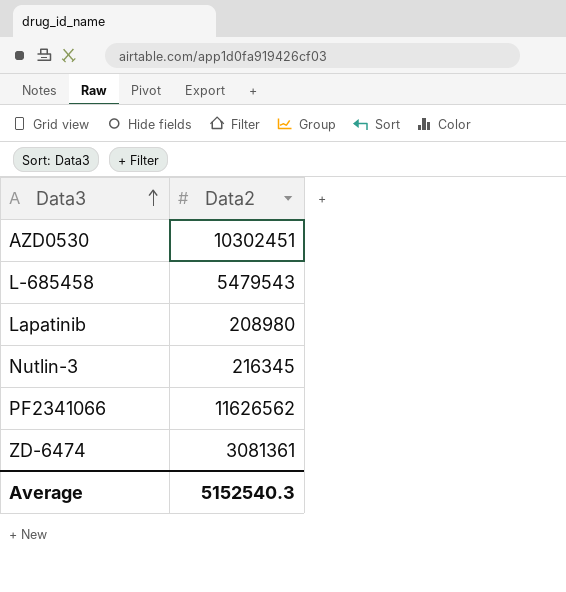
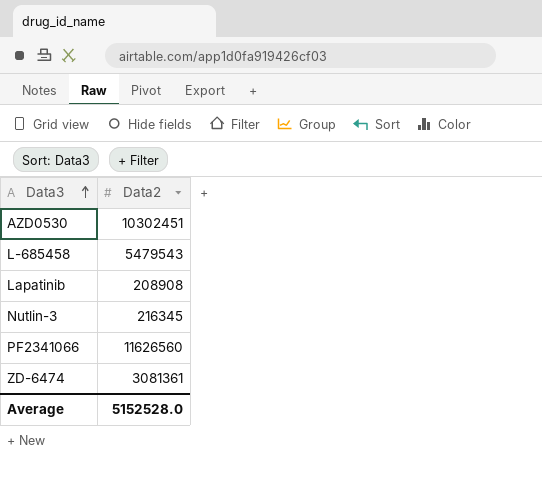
Lapatinib | Data2: 208980 -> 208908
PF2341066 | Data2: 11626562 -> 11626560
Average | Data2: 5152540.3 -> 5152528.0

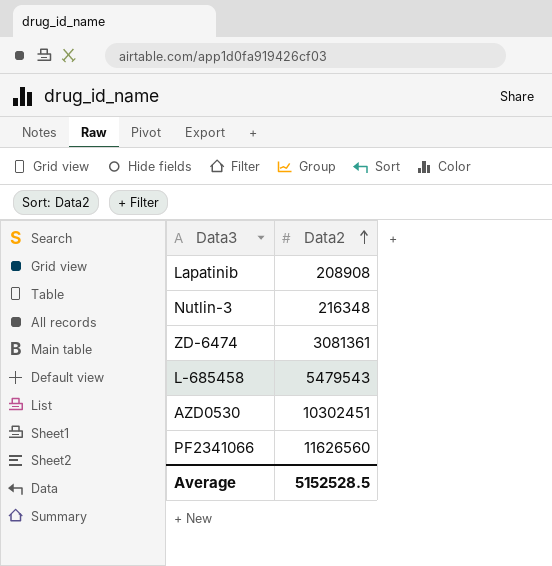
row order: Data3 ascending -> Data2 ascending
Nutlin-3 | Data2: 216345 -> 216348
Average | Data2: 5152528.0 -> 5152528.5

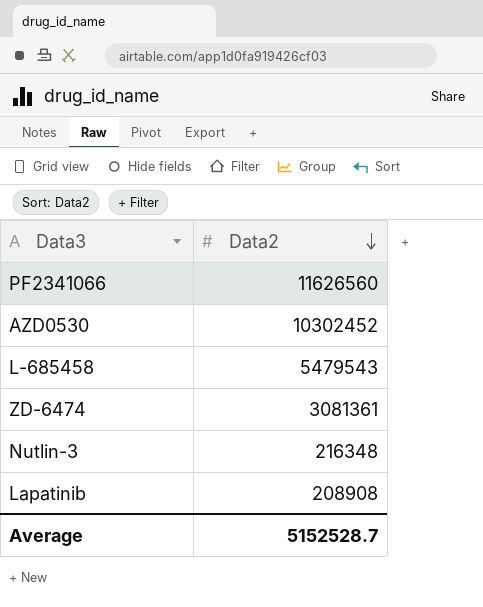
row order: Data2 ascending -> Data2 descending
AZD0530 | Data2: 10302451 -> 10302452
Average | Data2: 5152528.5 -> 5152528.7

